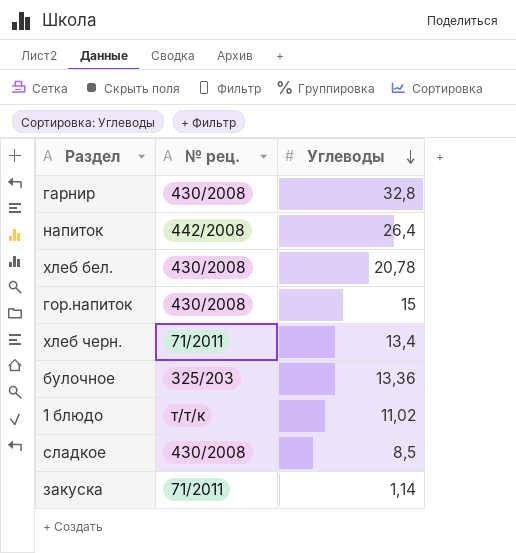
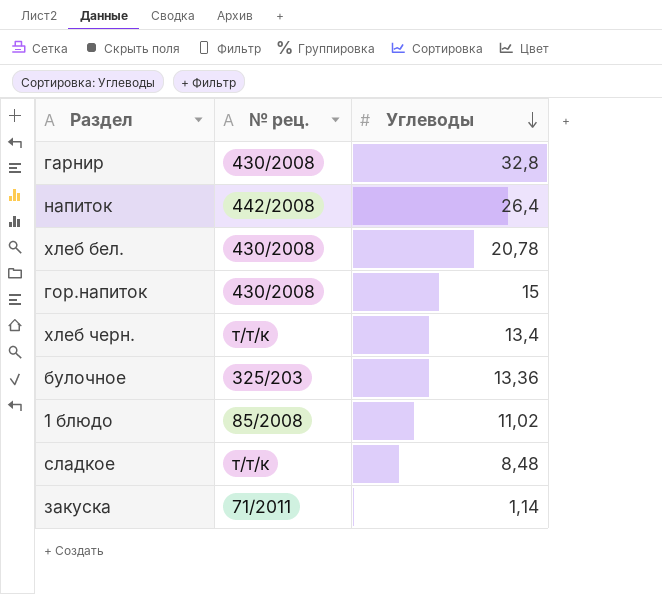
хлеб черн. | № рец.: 71/2011 -> т/т/к
1 блюдо | № рец.: т/т/к -> 85/2008
сладкое | № рец.: 430/2008 -> т/т/к
сладкое | Углеводы: 8,5 -> 8,48

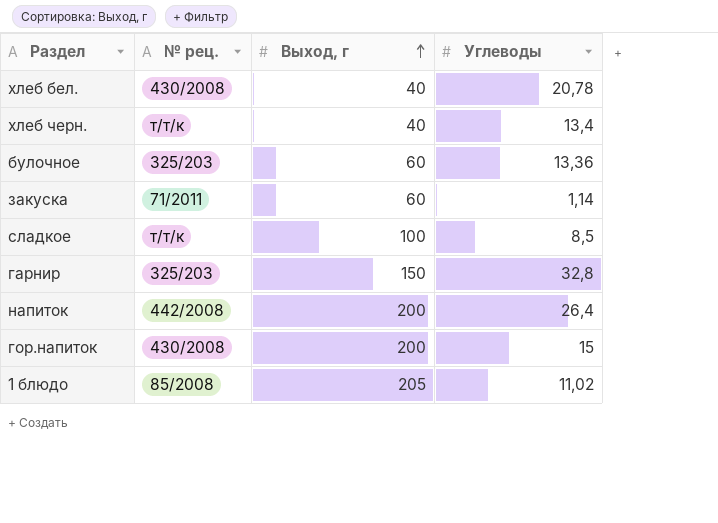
row order: Углеводы descending -> Выход, г ascending
column Выход, г | position: none -> 3
сладкое | Углеводы: 8,48 -> 8,5
гарнир | № рец.: 430/2008 -> 325/203

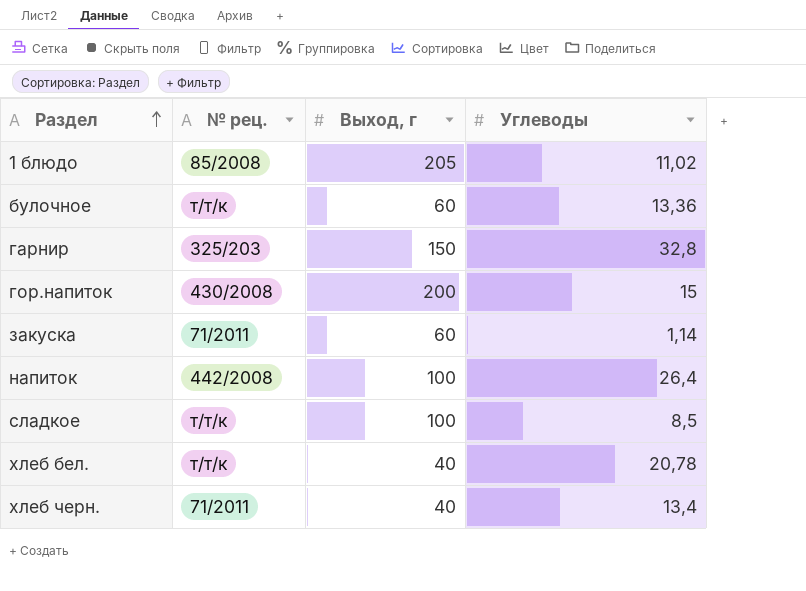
row order: Выход, г ascending -> Раздел ascending
булочное | № рец.: 325/203 -> т/т/к
напиток | Выход, г: 200 -> 100
хлеб бел. | № рец.: 430/2008 -> т/т/к
хлеб черн. | № рец.: т/т/к -> 71/2011

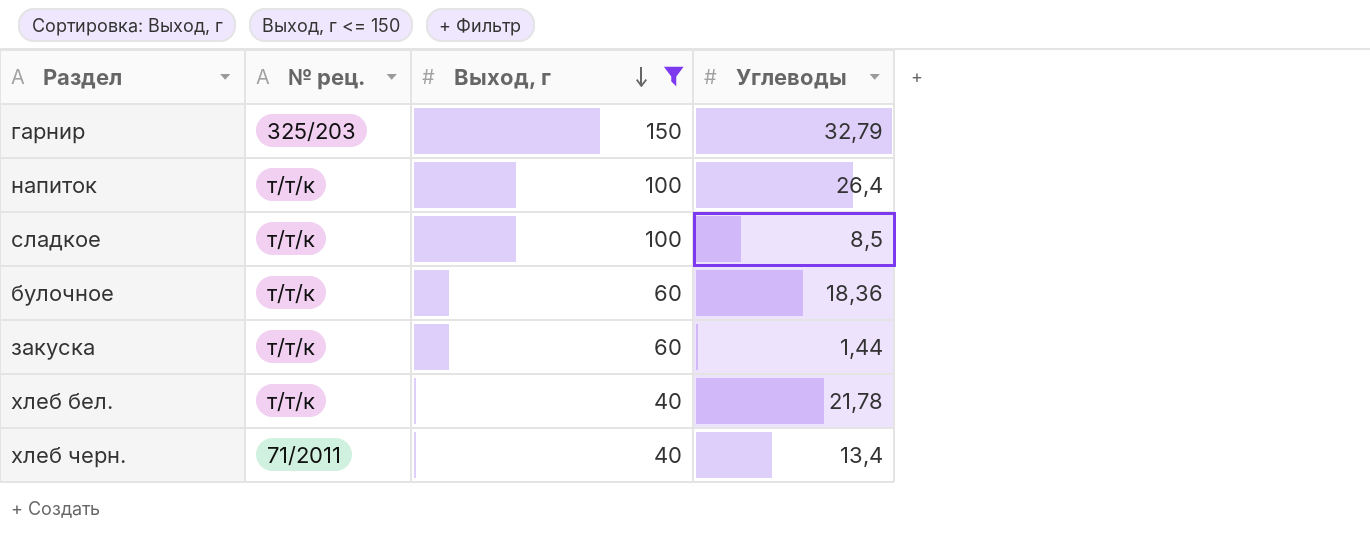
filter: none -> Выход, г <= 150
row order: Раздел ascending -> Выход, г descending
гарнир | Углеводы: 32,8 -> 32,79
напиток | № рец.: 442/2008 -> т/т/к
булочное | Углеводы: 13,36 -> 18,36
закуска | № рец.: 71/2011 -> т/т/к
закуска | Углеводы: 1,14 -> 1,44
хлеб бел. | Углеводы: 20,78 -> 21,78

